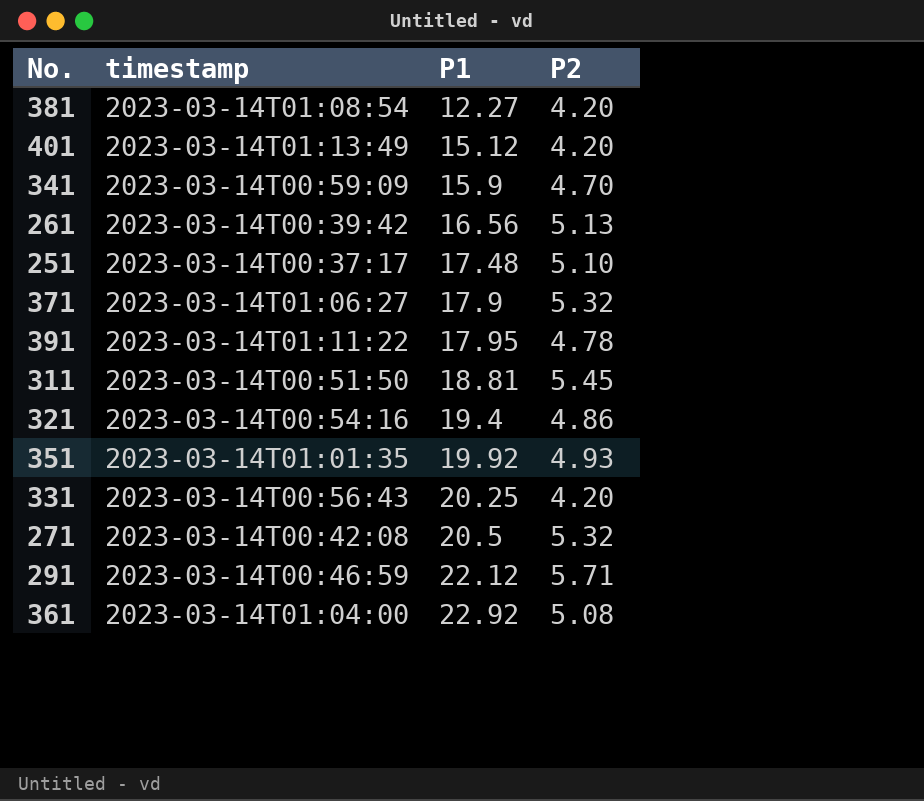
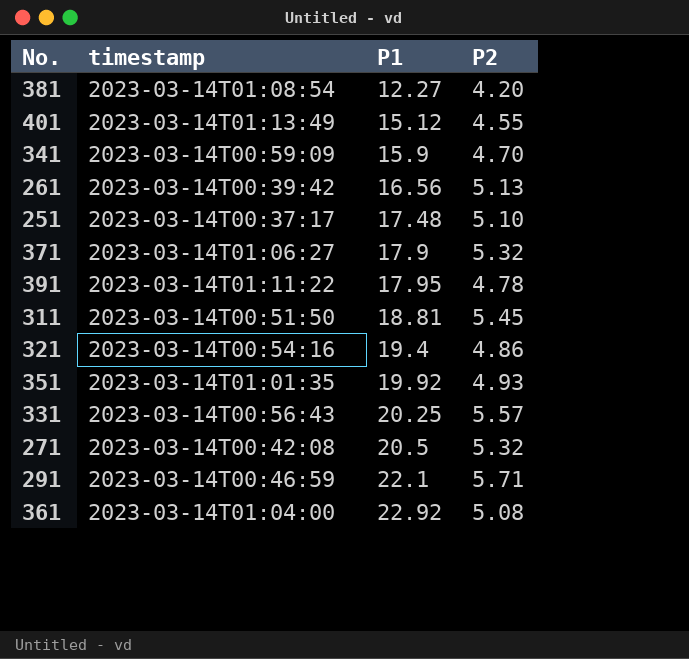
401 | P2: 4.20 -> 4.55
331 | P2: 4.20 -> 5.57
291 | P1: 22.12 -> 22.1

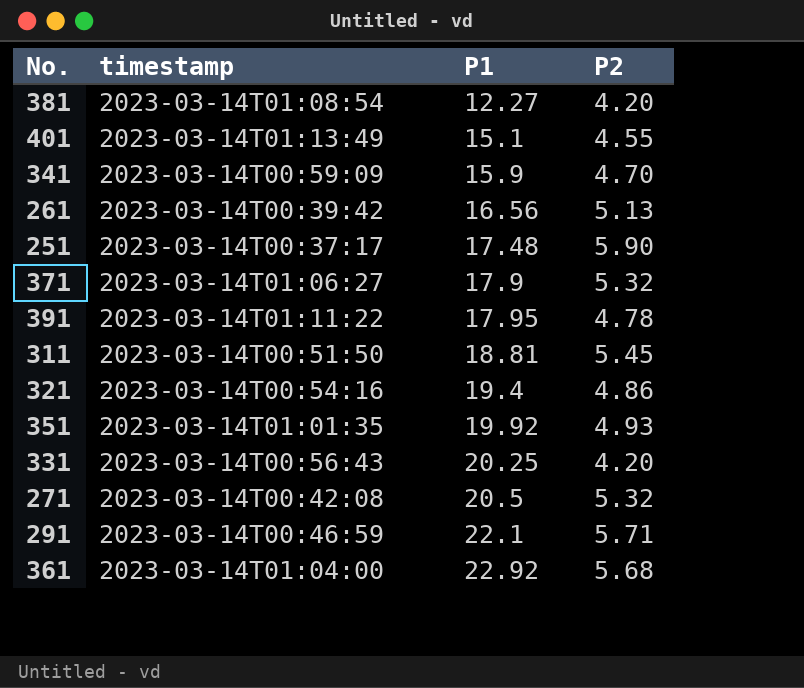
401 | P1: 15.12 -> 15.1
251 | P2: 5.10 -> 5.90
331 | P2: 5.57 -> 4.20
361 | P2: 5.08 -> 5.68

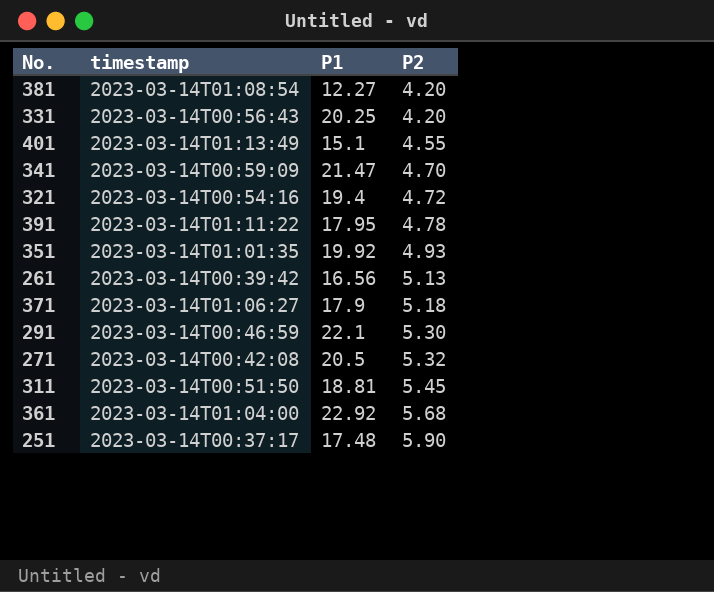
row order: P1 ascending -> P2 ascending
341 | P1: 15.9 -> 21.47
321 | P2: 4.86 -> 4.72
371 | P2: 5.32 -> 5.18
291 | P2: 5.71 -> 5.30

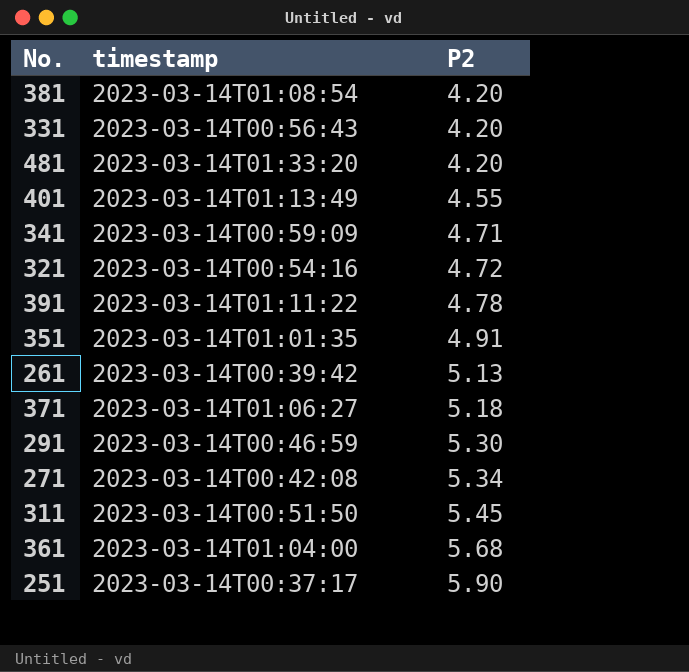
column P1 | position: 3 -> none
row 481: none -> 2023-03-14T01:33:20 | 4.20
341 | P2: 4.70 -> 4.71
351 | P2: 4.93 -> 4.91
271 | P2: 5.32 -> 5.34

